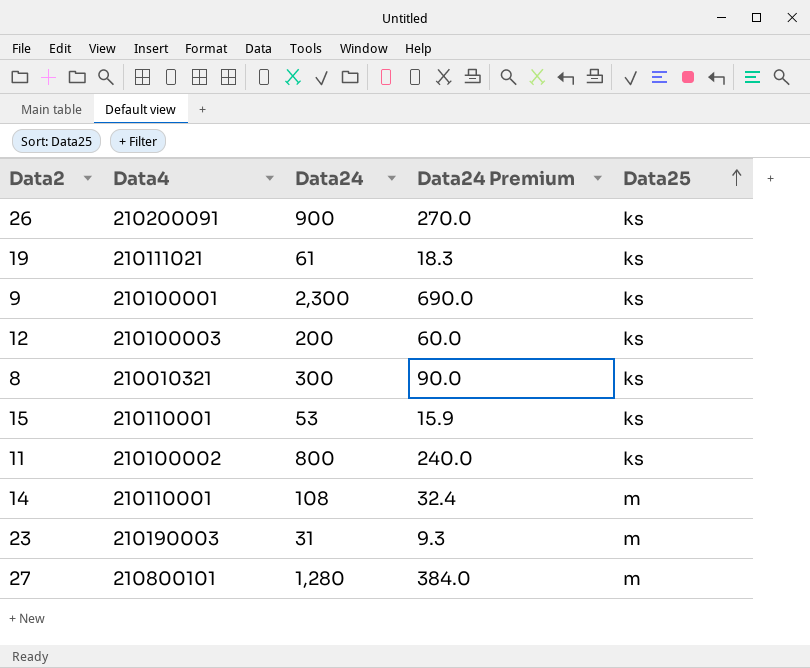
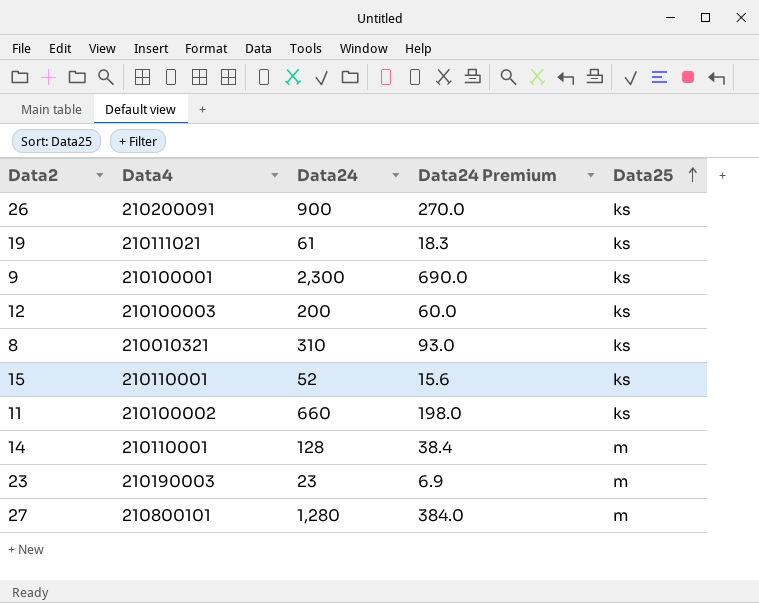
8 | Data24: 300 -> 310
8 | Data24 Premium: 90.0 -> 93.0
15 | Data24: 53 -> 52
15 | Data24 Premium: 15.9 -> 15.6
11 | Data24: 800 -> 660
11 | Data24 Premium: 240.0 -> 198.0
14 | Data24: 108 -> 128
14 | Data24 Premium: 32.4 -> 38.4
23 | Data24: 31 -> 23
23 | Data24 Premium: 9.3 -> 6.9

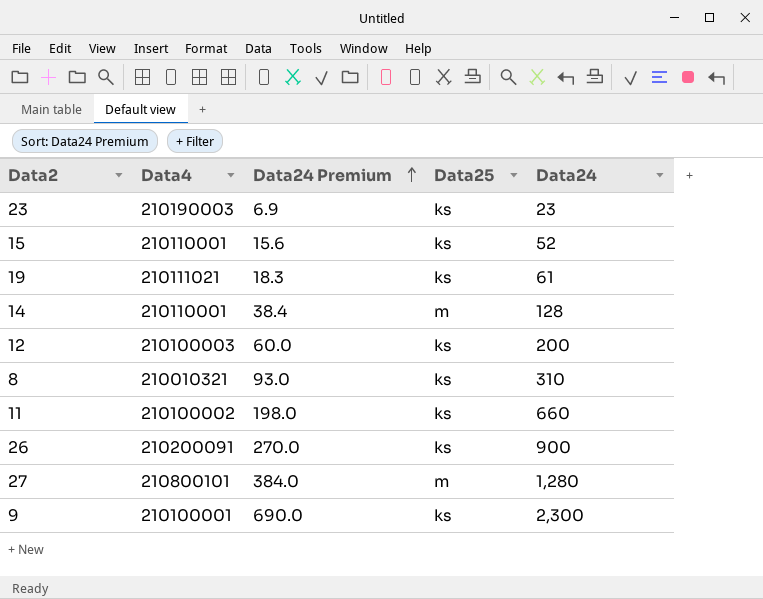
row order: Data25 ascending -> Data24 Premium ascending
column Data24 | position: 3 -> 5
23 | Data25: m -> ks

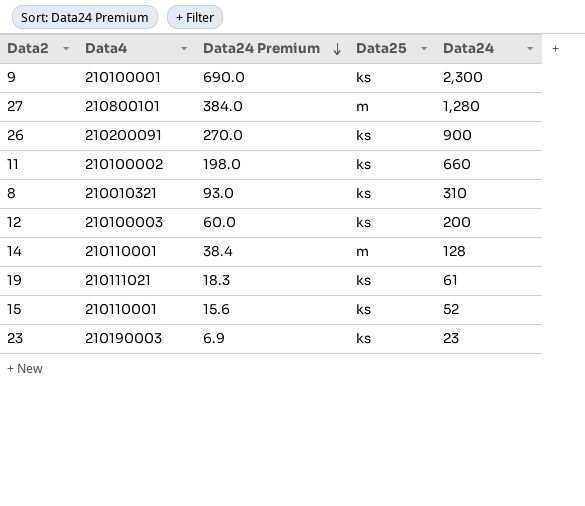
row order: Data24 Premium ascending -> Data24 Premium descending

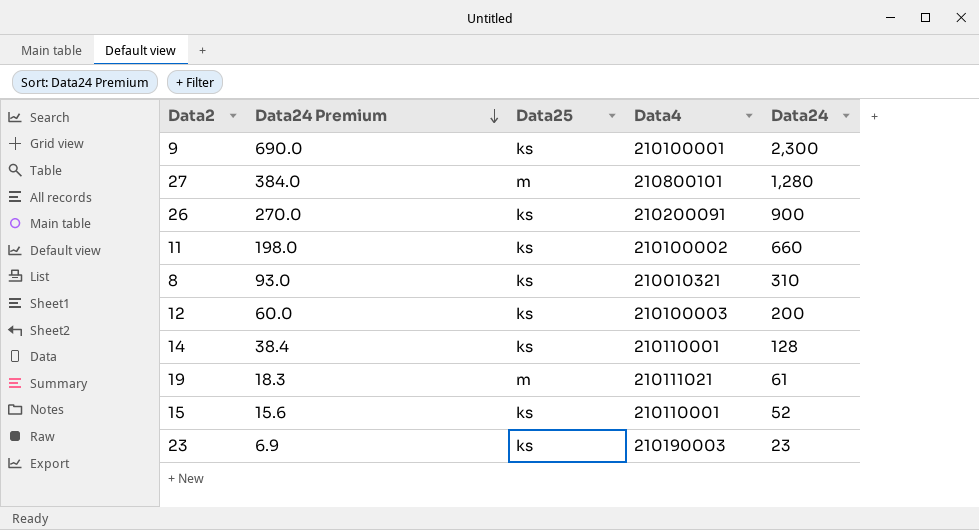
column Data4 | position: 2 -> 4
14 | Data25: m -> ks
19 | Data25: ks -> m

